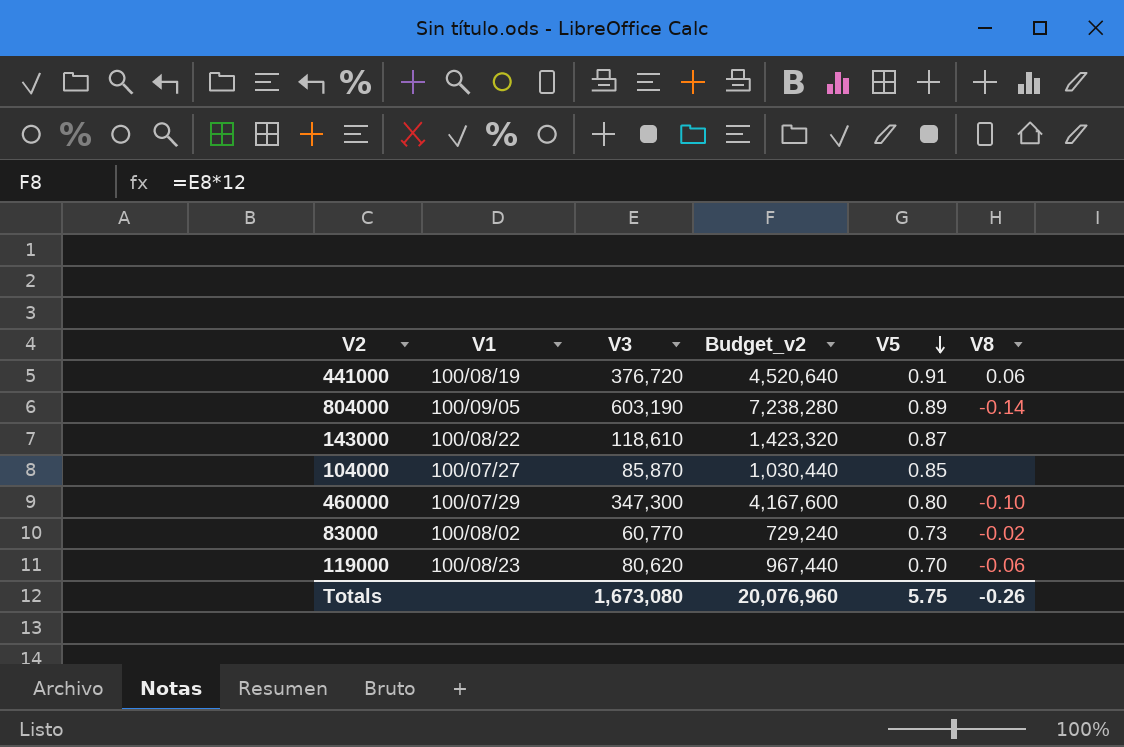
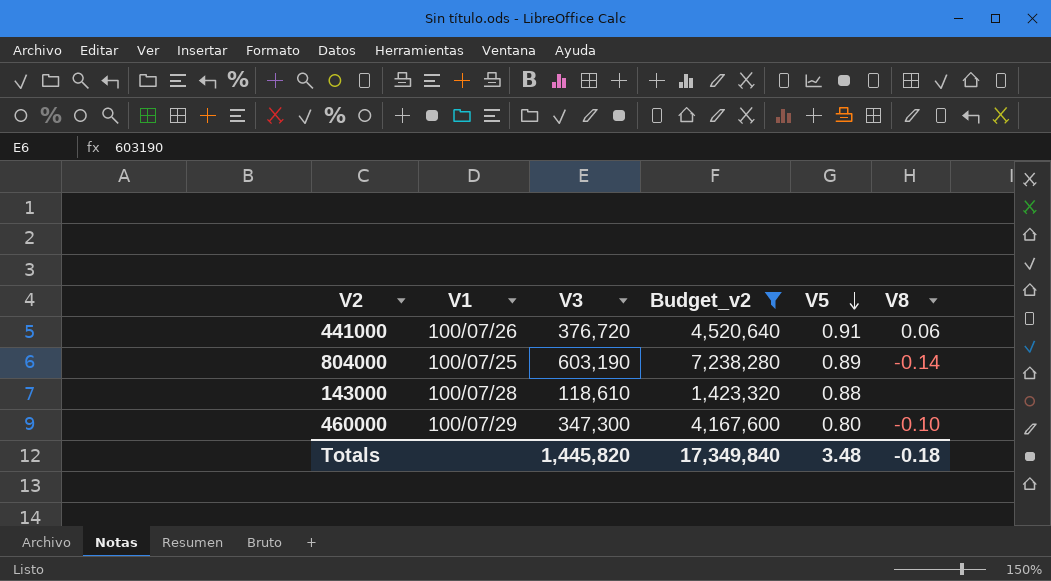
filter: none -> Budget_v2 >= 1,423,320
441000 | V1: 100/08/19 -> 100/07/26
804000 | V1: 100/09/05 -> 100/07/25
143000 | V1: 100/08/22 -> 100/07/28
143000 | V5: 0.87 -> 0.88
Totals | V3: 1,673,080 -> 1,445,820
Totals | Budget_v2: 20,076,960 -> 17,349,840
Totals | V5: 5.75 -> 3.48
Totals | V8: -0.26 -> -0.18

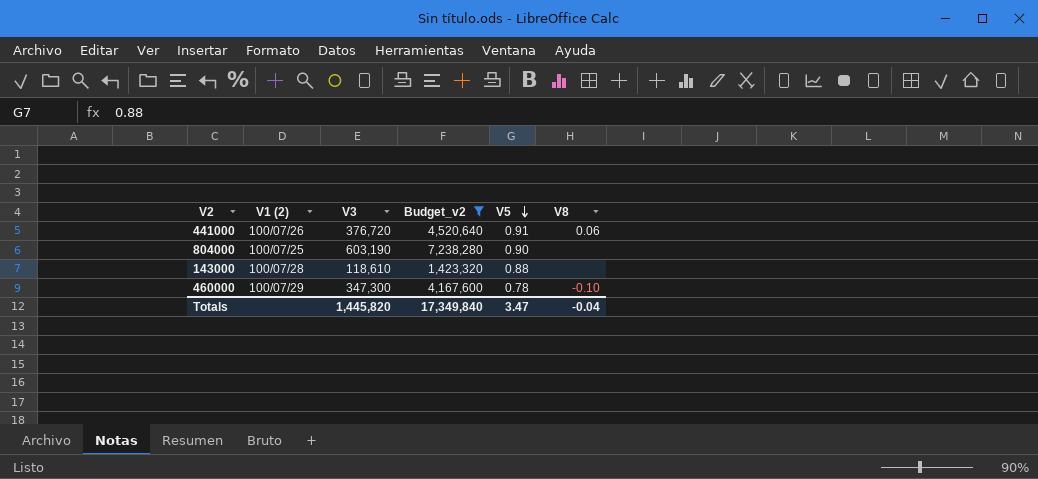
column name: V1 -> V1 (2)
804000 | V5: 0.89 -> 0.90
804000 | V8: -0.14 -> none
460000 | V5: 0.80 -> 0.78
Totals | V5: 3.48 -> 3.47
Totals | V8: -0.18 -> -0.04

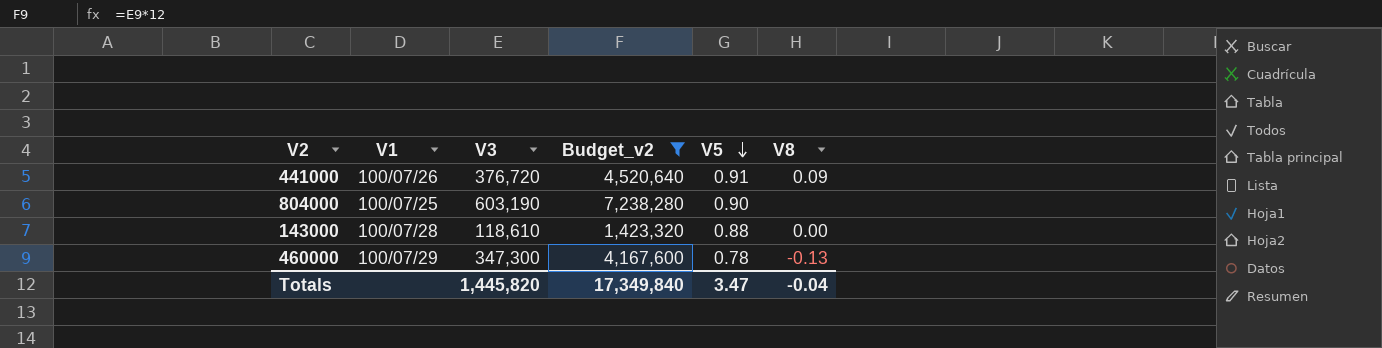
column name: V1 (2) -> V1
441000 | V8: 0.06 -> 0.09
143000 | V8: none -> 0.00
460000 | V8: -0.10 -> -0.13

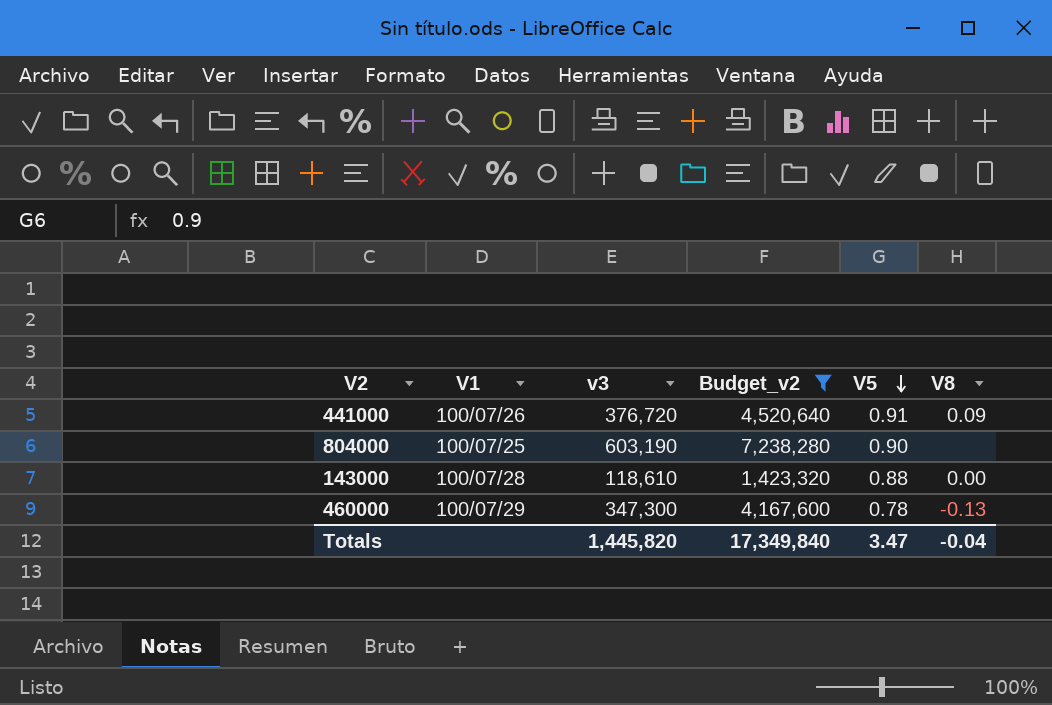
column name: V3 -> v3

